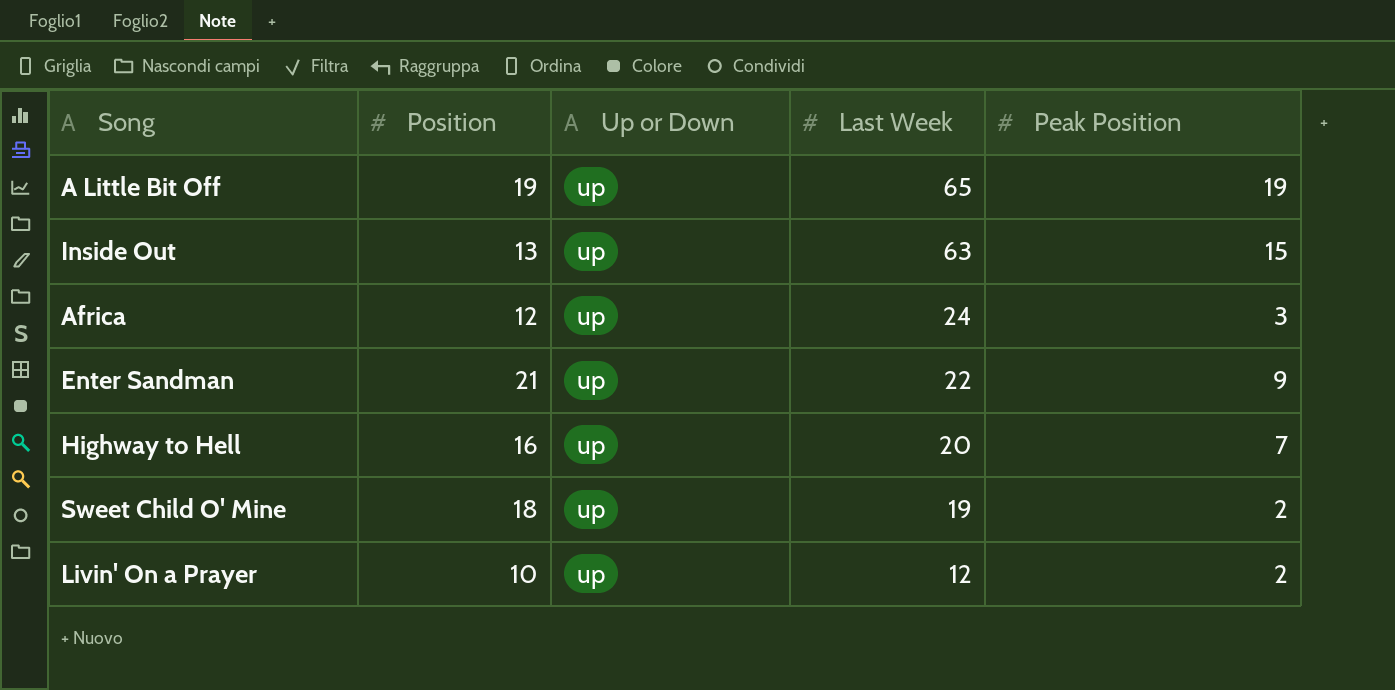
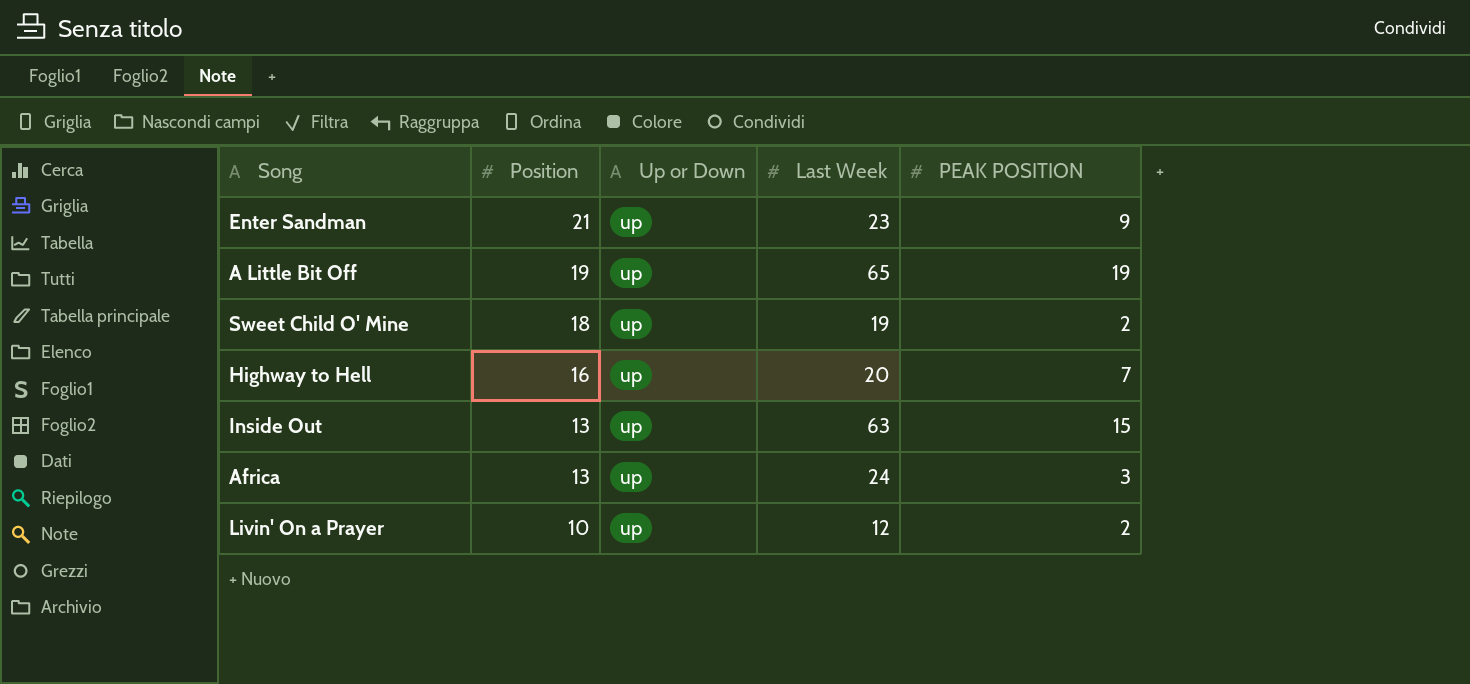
row order: Last Week descending -> Position descending
column name: Peak Position -> PEAK POSITION
Enter Sandman | Last Week: 22 -> 23
Africa | Position: 12 -> 13

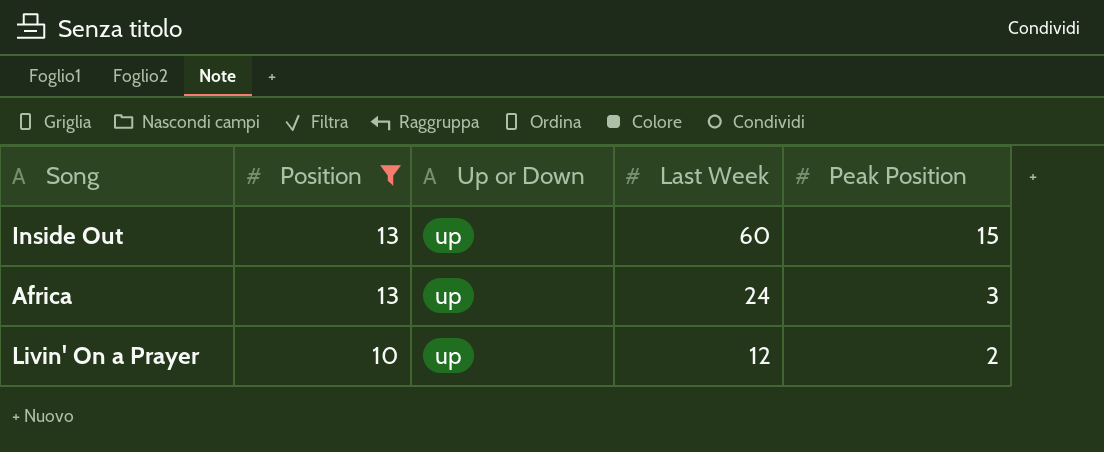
filter: none -> Position <= 13
column name: PEAK POSITION -> Peak Position
Inside Out | Last Week: 63 -> 60

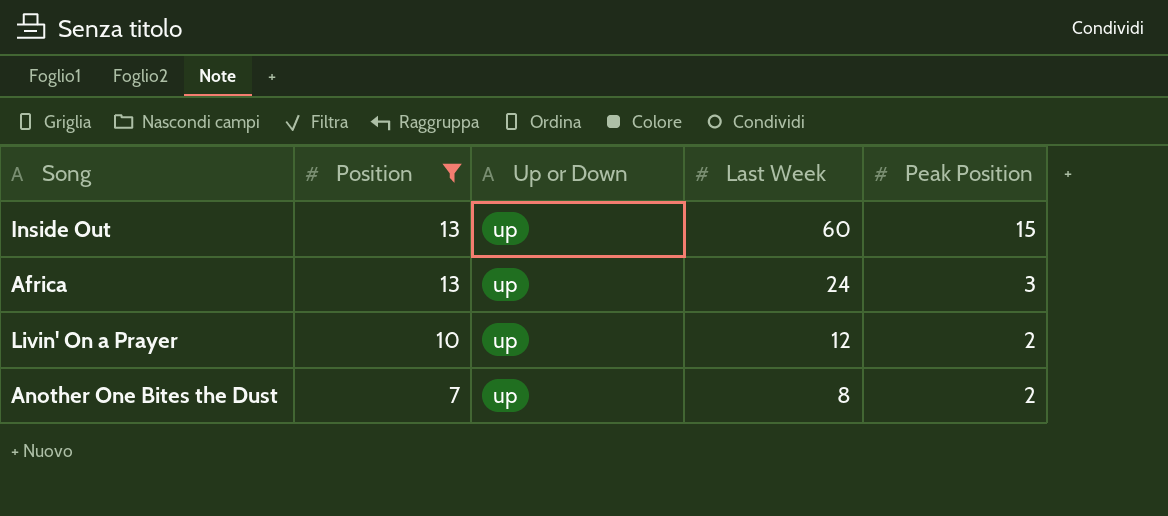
row Another One Bites the Dust: none -> 7 | up | 8 | 2

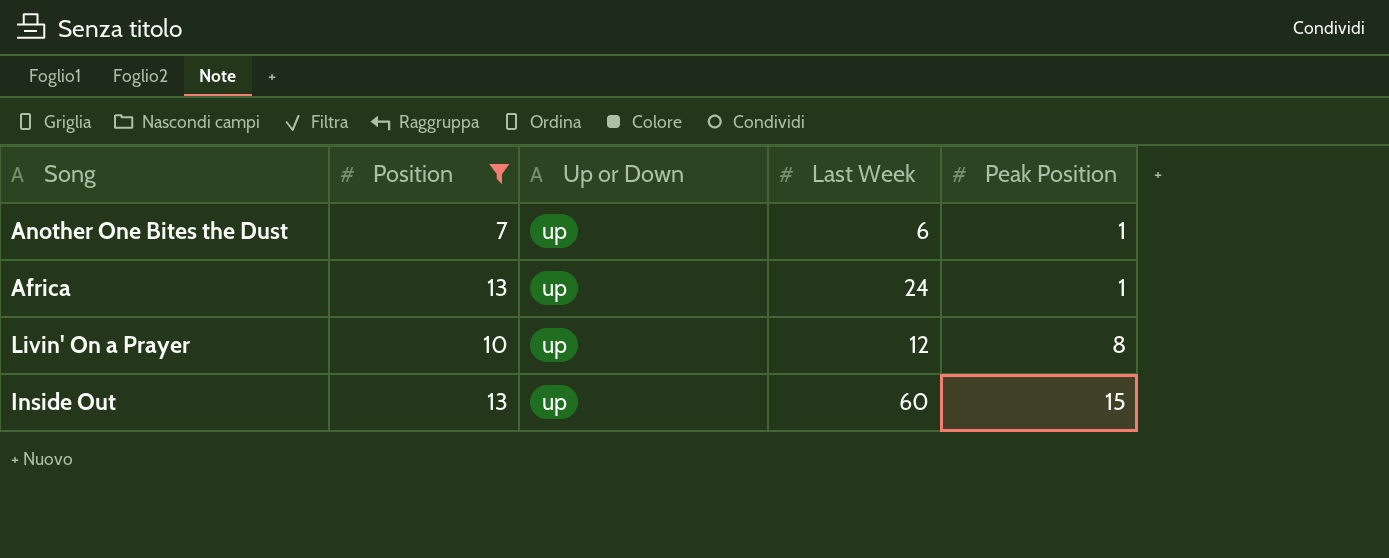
row order: Position descending -> Peak Position ascending
Another One Bites the Dust | Last Week: 8 -> 6
Another One Bites the Dust | Peak Position: 2 -> 1
Africa | Peak Position: 3 -> 1
Livin' On a Prayer | Peak Position: 2 -> 8

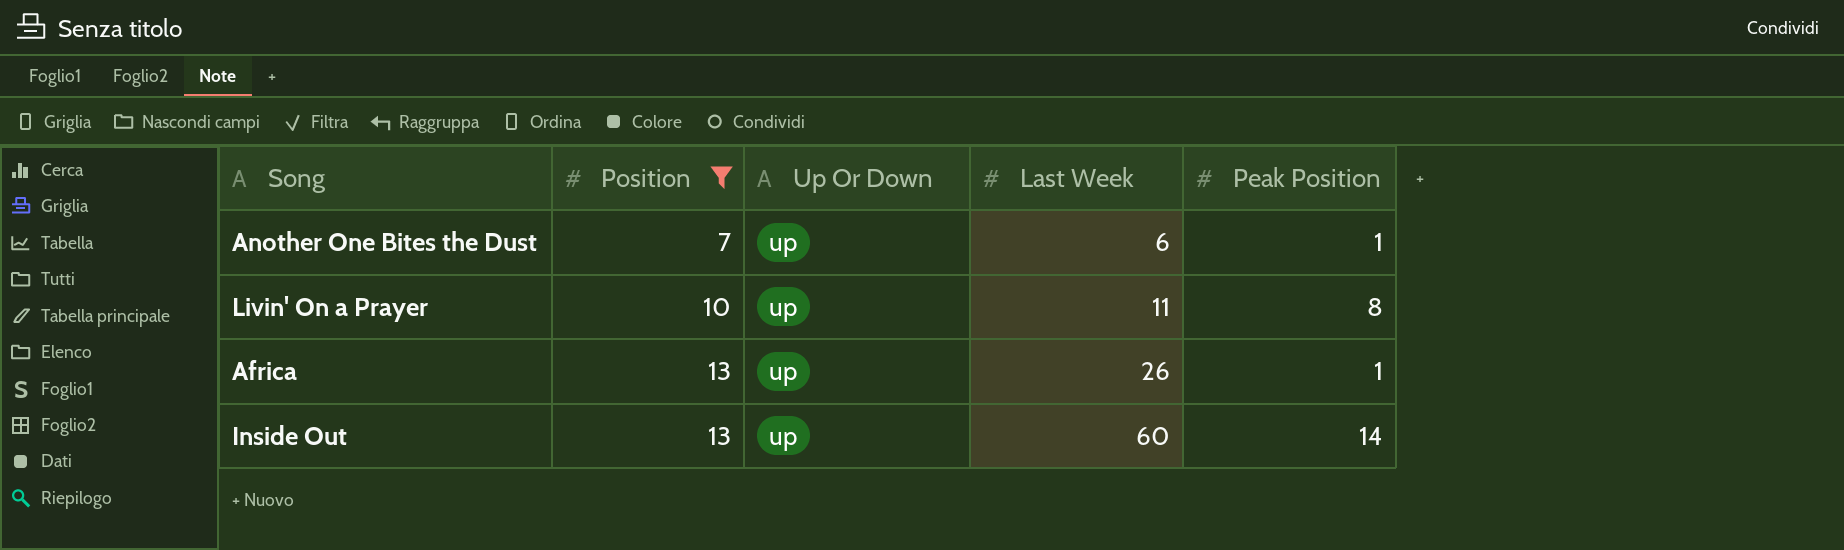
row order: Peak Position ascending -> Position ascending
column name: Up or Down -> Up Or Down
Livin' On a Prayer | Last Week: 12 -> 11
Africa | Last Week: 24 -> 26
Inside Out | Peak Position: 15 -> 14

